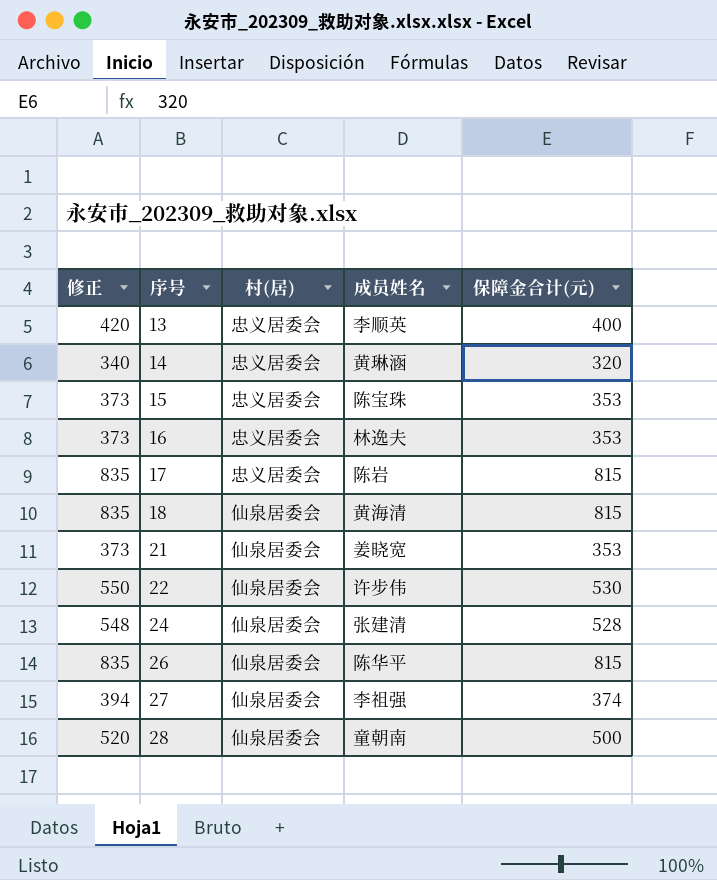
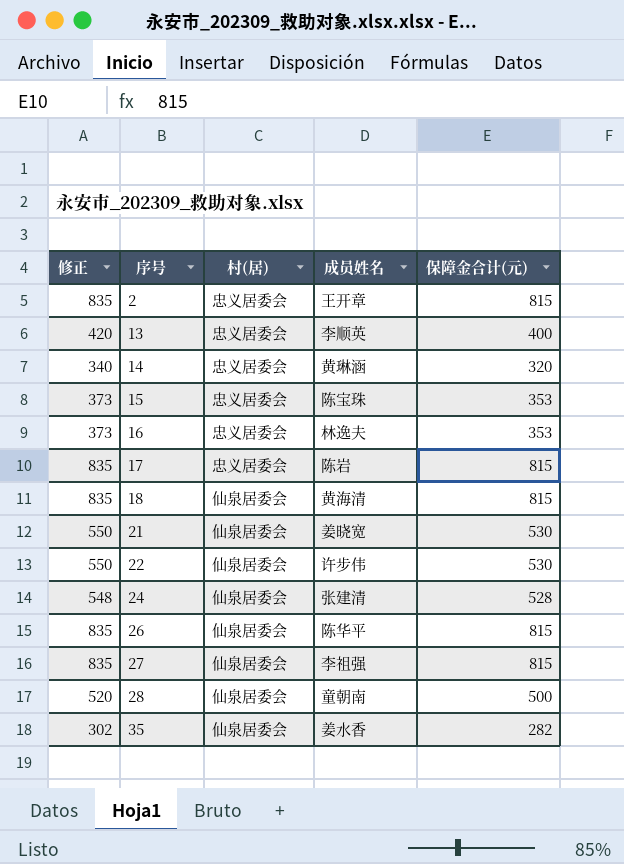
row 2: none -> 835 | 忠义居委会 | 王开章 | 815
21 | 修正: 373 -> 550
21 | 保障金合计(元): 353 -> 530
27 | 修正: 394 -> 835
27 | 保障金合计(元): 374 -> 815
row 35: none -> 302 | 仙泉居委会 | 姜水香 | 282

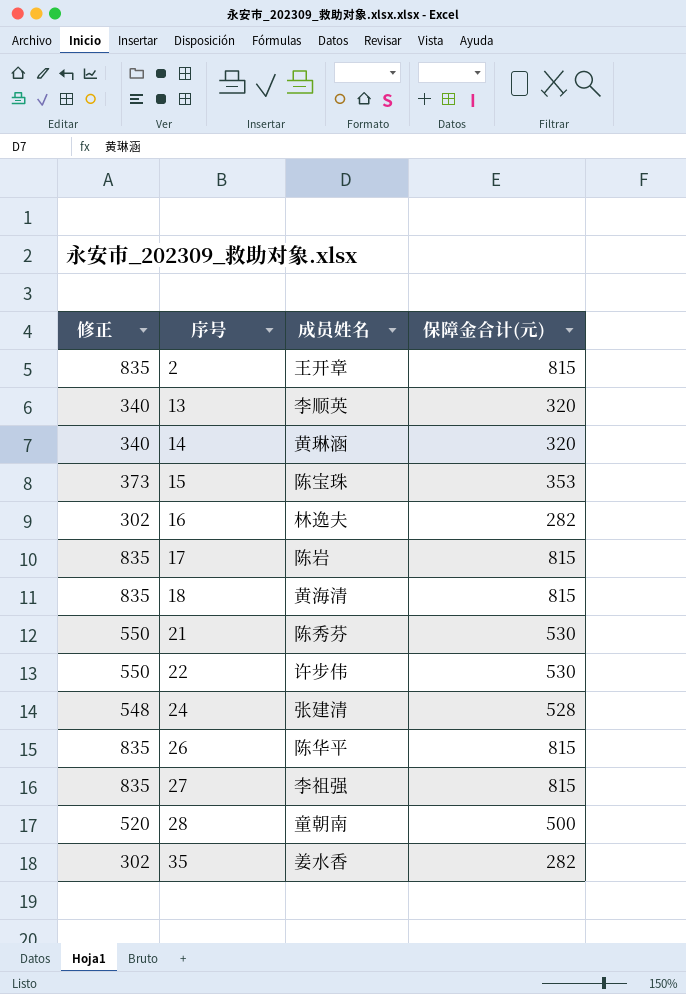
column 村(居) | position: 3 -> none
13 | 修正: 420 -> 340
13 | 保障金合计(元): 400 -> 320
16 | 修正: 373 -> 302
16 | 保障金合计(元): 353 -> 282
21 | 成员姓名: 姜晓宽 -> 陈秀芬

